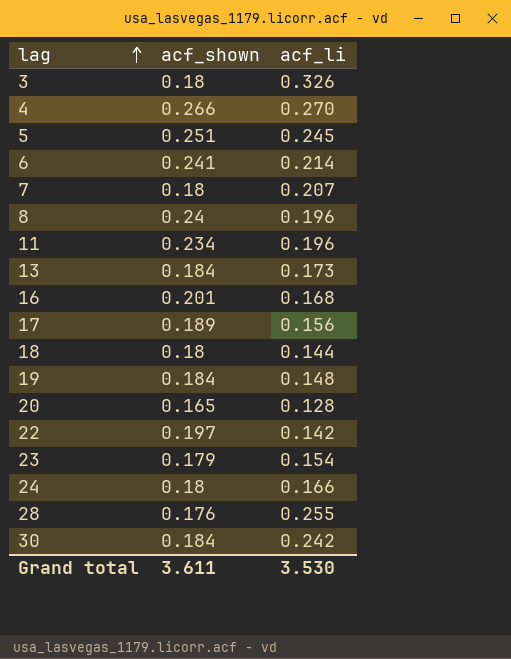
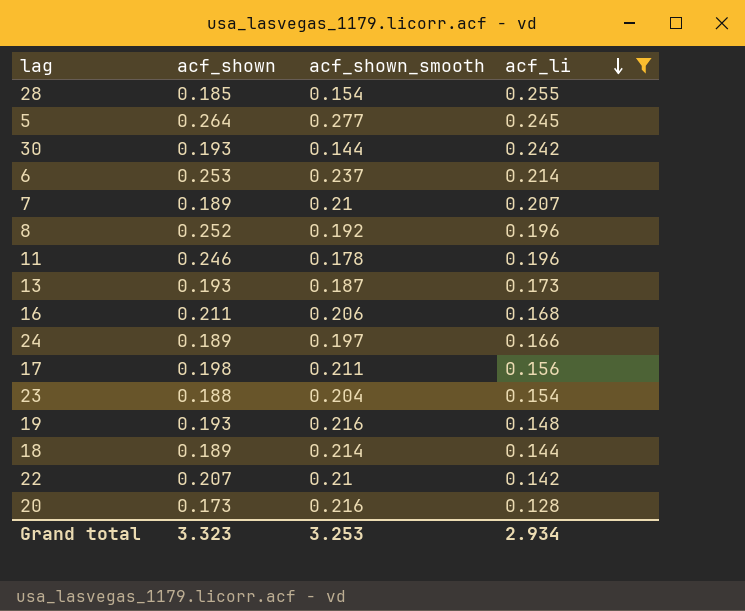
filter: none -> acf_li <= 0.255
row order: lag ascending -> acf_li descending
column acf_shown_smooth | position: none -> 3
28 | acf_shown: 0.176 -> 0.185
5 | acf_shown: 0.251 -> 0.264
30 | acf_shown: 0.184 -> 0.193
6 | acf_shown: 0.241 -> 0.253
7 | acf_shown: 0.18 -> 0.189
8 | acf_shown: 0.24 -> 0.252
11 | acf_shown: 0.234 -> 0.246
13 | acf_shown: 0.184 -> 0.193
16 | acf_shown: 0.201 -> 0.211
24 | acf_shown: 0.18 -> 0.189
17 | acf_shown: 0.189 -> 0.198
23 | acf_shown: 0.179 -> 0.188
19 | acf_shown: 0.184 -> 0.193
18 | acf_shown: 0.18 -> 0.189
22 | acf_shown: 0.197 -> 0.207
20 | acf_shown: 0.165 -> 0.173
Grand total | acf_shown: 3.611 -> 3.323
Grand total | acf_li: 3.530 -> 2.934

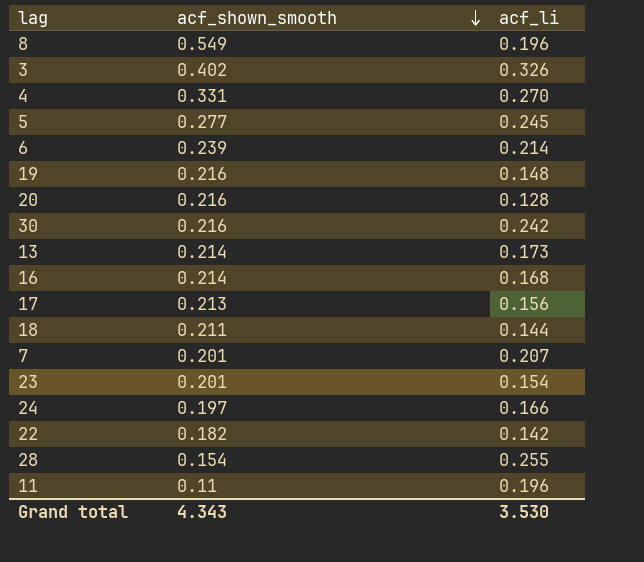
filter: acf_li <= 0.255 -> none
row order: acf_li descending -> acf_shown_smooth descending
column acf_shown | position: 2 -> none
8 | acf_shown_smooth: 0.192 -> 0.549
6 | acf_shown_smooth: 0.237 -> 0.239
30 | acf_shown_smooth: 0.144 -> 0.216
13 | acf_shown_smooth: 0.187 -> 0.214
16 | acf_shown_smooth: 0.206 -> 0.214
17 | acf_shown_smooth: 0.211 -> 0.213
18 | acf_shown_smooth: 0.214 -> 0.211
7 | acf_shown_smooth: 0.21 -> 0.201
23 | acf_shown_smooth: 0.204 -> 0.201
22 | acf_shown_smooth: 0.21 -> 0.182
11 | acf_shown_smooth: 0.178 -> 0.11
Grand total | acf_shown_smooth: 3.253 -> 4.343
Grand total | acf_li: 2.934 -> 3.530

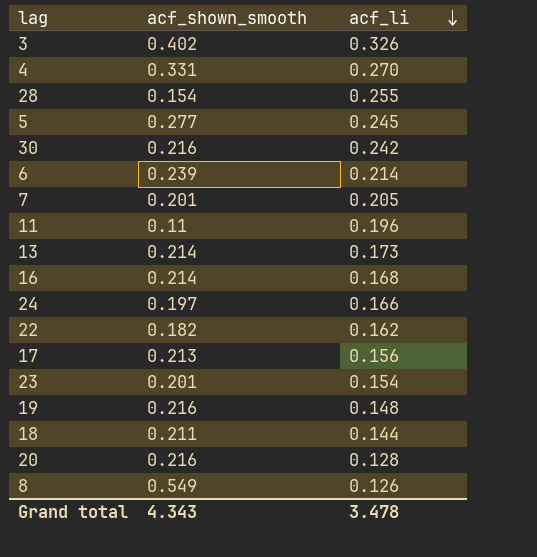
row order: acf_shown_smooth descending -> acf_li descending
7 | acf_li: 0.207 -> 0.205
22 | acf_li: 0.142 -> 0.162
8 | acf_li: 0.196 -> 0.126
Grand total | acf_li: 3.530 -> 3.478

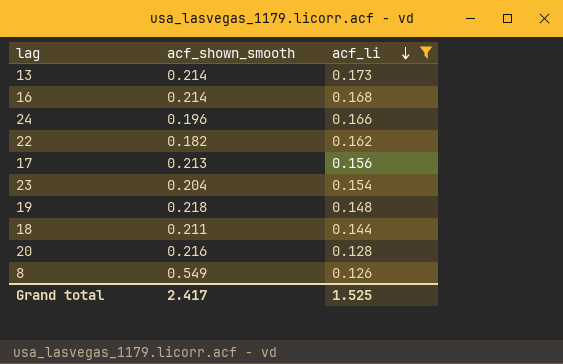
filter: none -> acf_li <= 0.173
24 | acf_shown_smooth: 0.197 -> 0.196
23 | acf_shown_smooth: 0.201 -> 0.204
19 | acf_shown_smooth: 0.216 -> 0.218
Grand total | acf_shown_smooth: 4.343 -> 2.417
Grand total | acf_li: 3.478 -> 1.525

